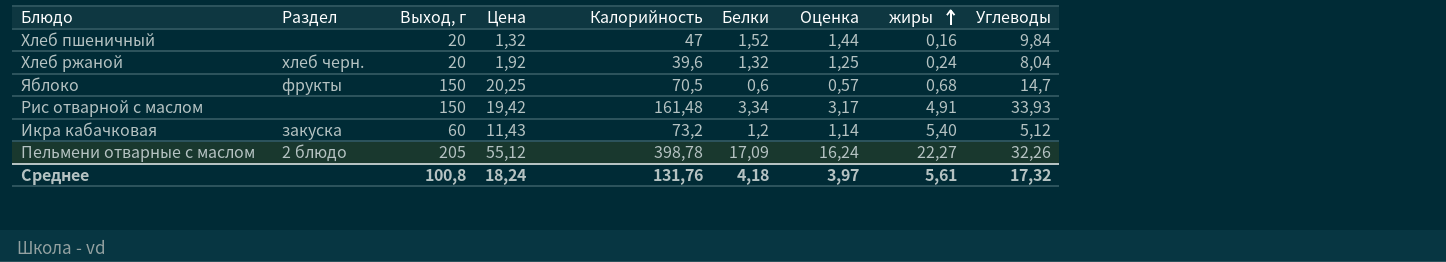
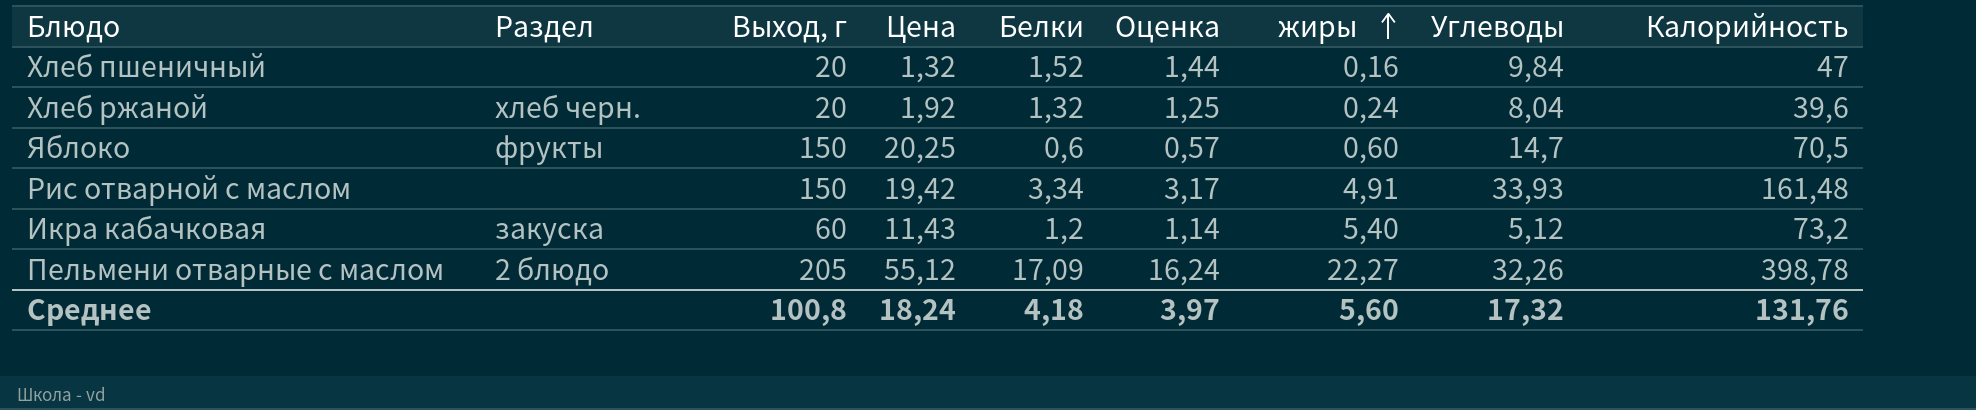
column Калорийность | position: 5 -> 9
Яблоко | жиры: 0,68 -> 0,60
Среднее | жиры: 5,61 -> 5,60

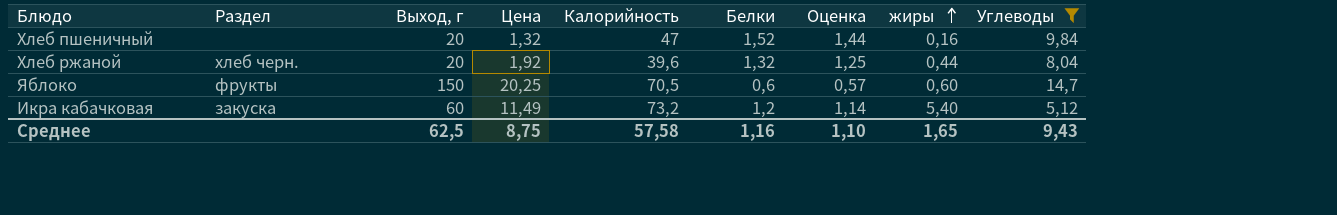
filter: none -> Углеводы <= 14,7
column Калорийность | position: 9 -> 5
Хлеб ржаной | жиры: 0,24 -> 0,44
Икра кабачковая | Цена: 11,43 -> 11,49
Среднее | Выход, г: 100,8 -> 62,5
Среднее | Цена: 18,24 -> 8,75
Среднее | Калорийность: 131,76 -> 57,58
Среднее | Белки: 4,18 -> 1,16
Среднее | Оценка: 3,97 -> 1,10
Среднее | жиры: 5,60 -> 1,65
Среднее | Углеводы: 17,32 -> 9,43

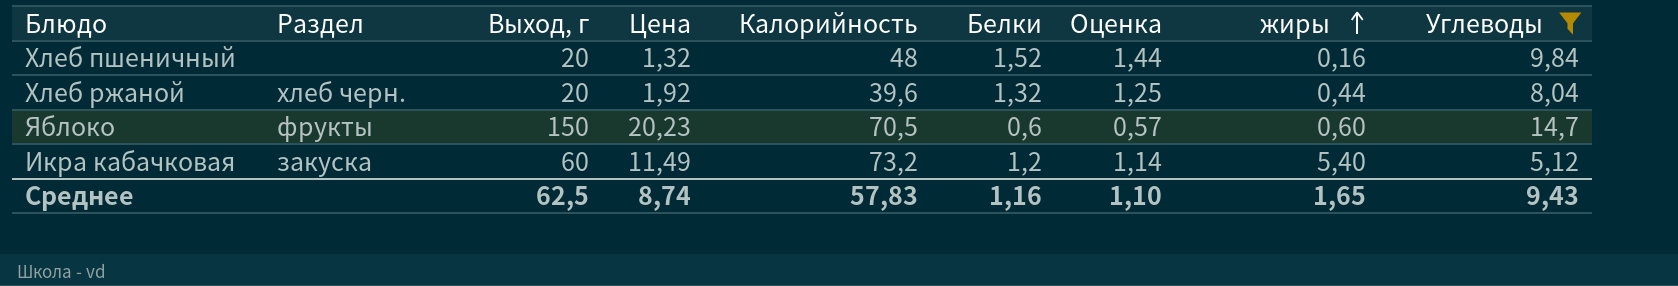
Хлеб пшеничный | Калорийность: 47 -> 48
Яблоко | Цена: 20,25 -> 20,23
Среднее | Цена: 8,75 -> 8,74
Среднее | Калорийность: 57,58 -> 57,83

